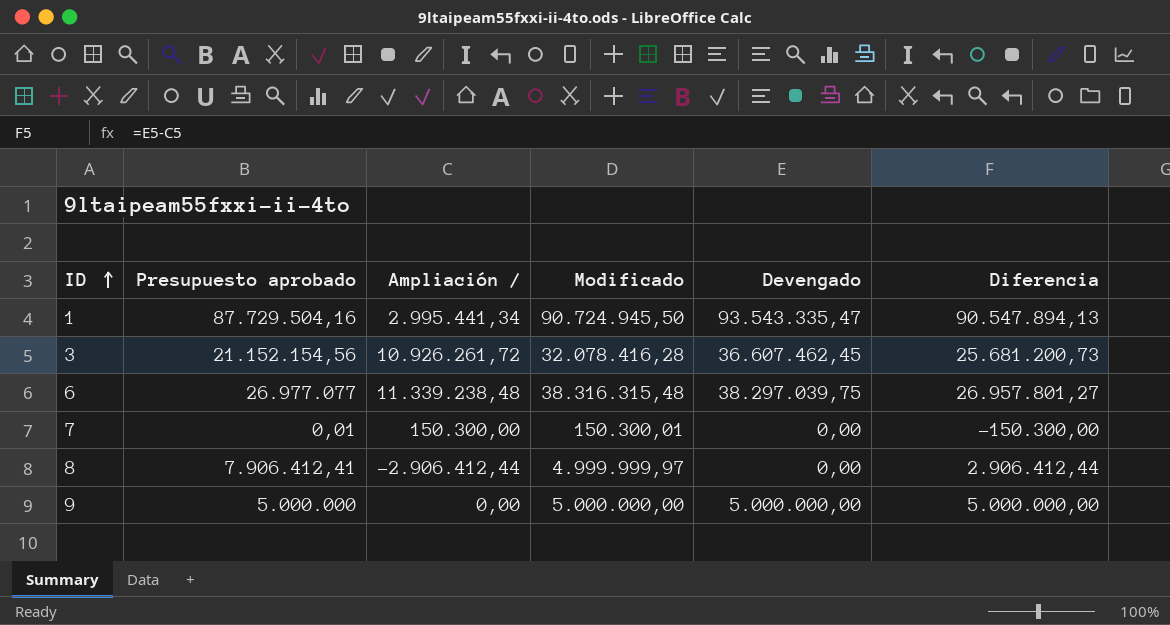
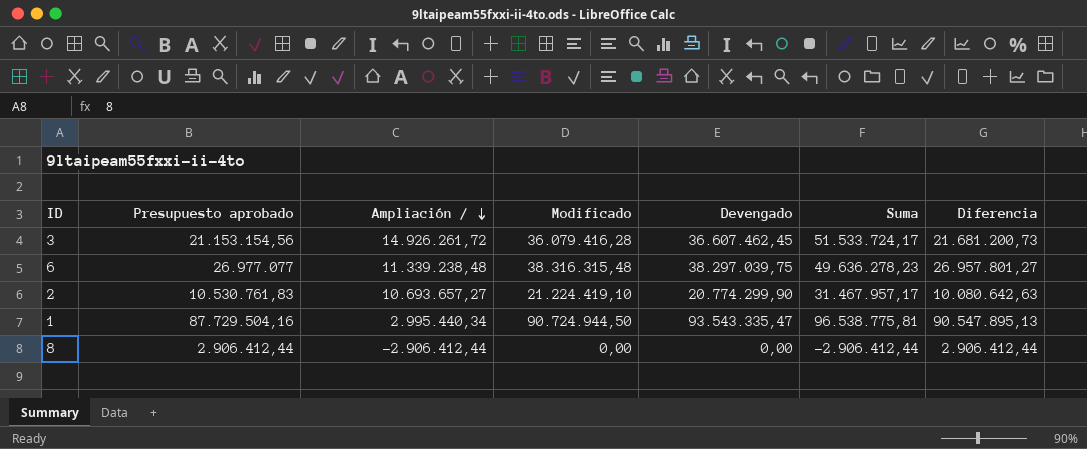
row order: ID ascending -> Ampliación / descending
column Suma | formula: none -> [Ampliación /] + [Devengado]
row 7: 0,01 | 150.300,00 | 150.300,01 | 0,00 | -150.300,00 -> none
row 9: 5.000.000 | 0,00 | 5.000.000,00 | 5.000.000,00 | 5.000.000,00 -> none
3 | Presupuesto aprobado: 21.152.154,56 -> 21.153.154,56
3 | Ampliación /: 10.926.261,72 -> 14.926.261,72
3 | Modificado: 32.078.416,28 -> 36.079.416,28
3 | Diferencia: 25.681.200,73 -> 21.681.200,73
row 2: none -> 10.530.761,83 | 10.693.657,27 | 21.224.419,10 | 20.774.299,90 | 31.467.957,17 | 10.080.642,63
1 | Ampliación /: 2.995.441,34 -> 2.995.440,34
1 | Modificado: 90.724.945,50 -> 90.724.944,50
1 | Diferencia: 90.547.894,13 -> 90.547.895,13
8 | Presupuesto aprobado: 7.906.412,41 -> 2.906.412,44
8 | Modificado: 4.999.999,97 -> 0,00

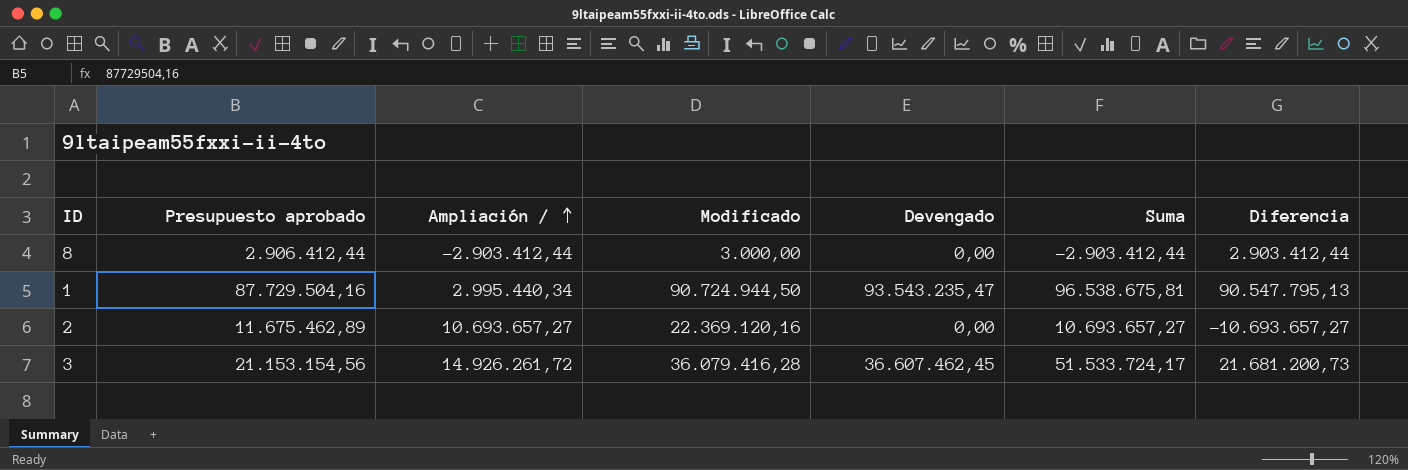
row order: Ampliación / descending -> Ampliación / ascending
row 6: 26.977.077 | 11.339.238,48 | 38.316.315,48 | 38.297.039,75 | 49.636.278,23 | 26.957.801,27 -> none
8 | Ampliación /: -2.906.412,44 -> -2.903.412,44
8 | Modificado: 0,00 -> 3.000,00
8 | Suma: -2.906.412,44 -> -2.903.412,44
8 | Diferencia: 2.906.412,44 -> 2.903.412,44
1 | Devengado: 93.543.335,47 -> 93.543.235,47
1 | Suma: 96.538.775,81 -> 96.538.675,81
1 | Diferencia: 90.547.895,13 -> 90.547.795,13
2 | Presupuesto aprobado: 10.530.761,83 -> 11.675.462,89
2 | Modificado: 21.224.419,10 -> 22.369.120,16
2 | Devengado: 20.774.299,90 -> 0,00
2 | Suma: 31.467.957,17 -> 10.693.657,27
2 | Diferencia: 10.080.642,63 -> -10.693.657,27

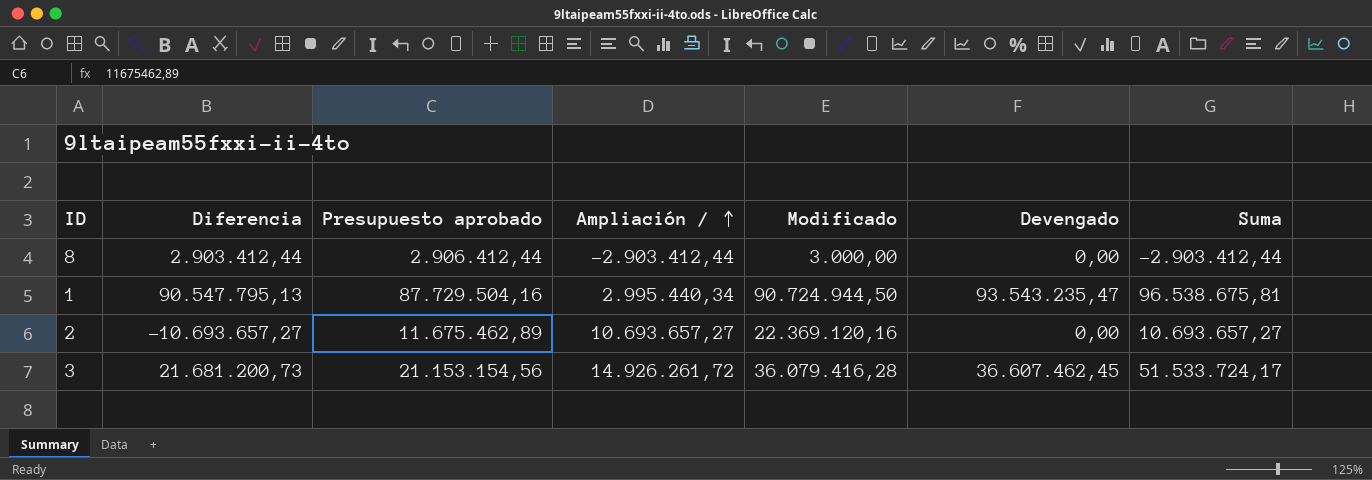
column Diferencia | position: 7 -> 2

